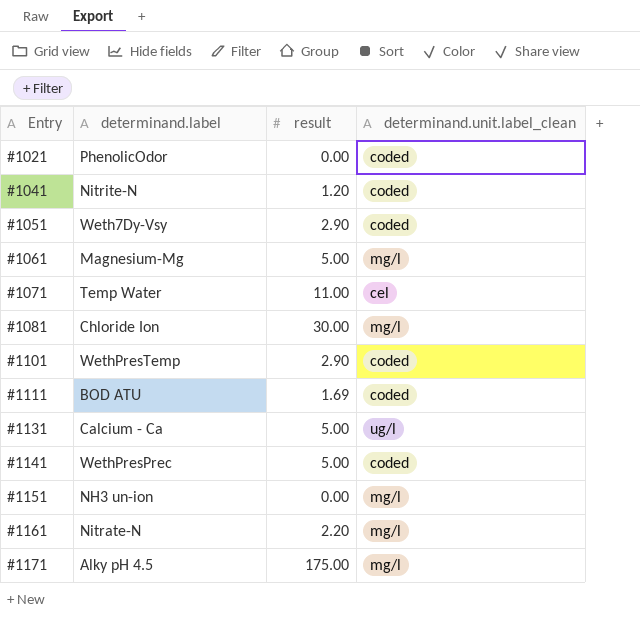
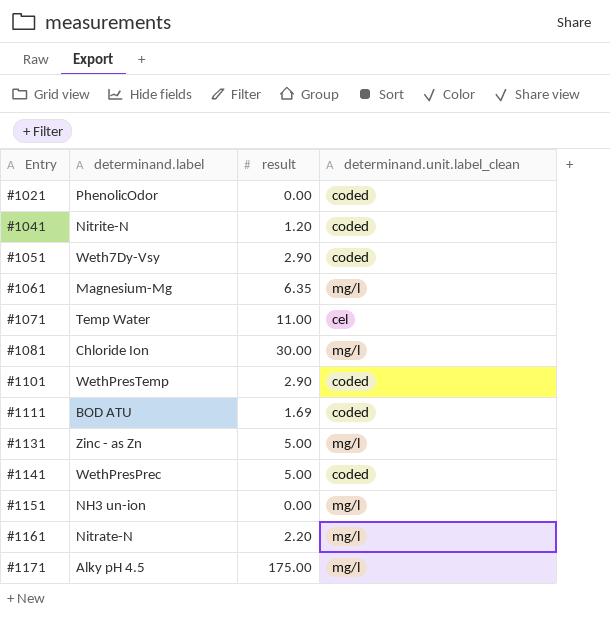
#1061 | result: 5.00 -> 6.35
#1131 | determinand.label: Calcium - Ca -> Zinc - as Zn
#1131 | determinand.unit.label_clean: ug/l -> mg/l

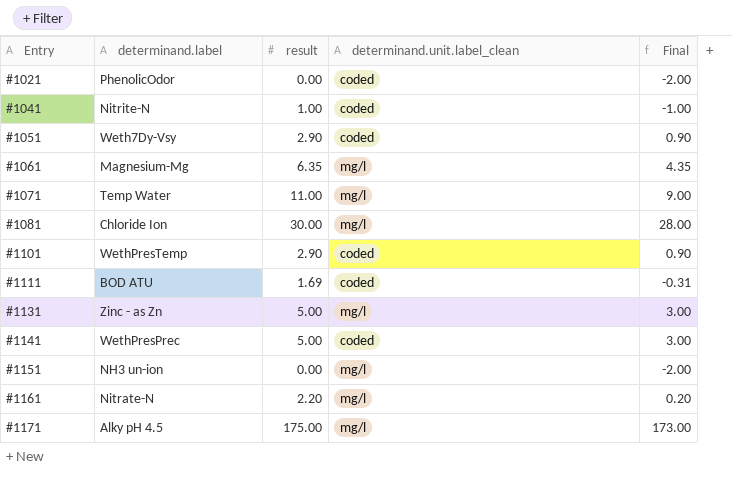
column Final | formula: none -> [result] - 2
#1041 | result: 1.20 -> 1.00
#1071 | determinand.unit.label_clean: cel -> mg/l

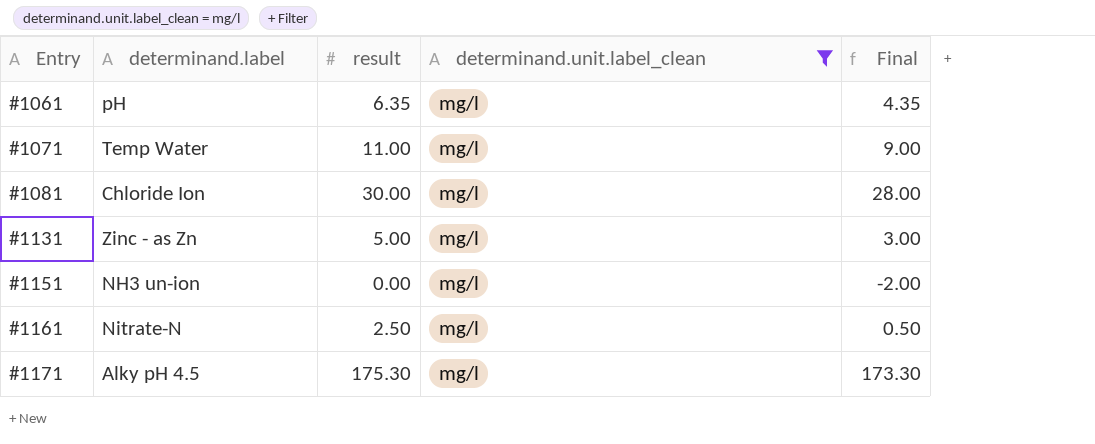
filter: none -> determinand.unit.label_clean = mg/l
#1061 | determinand.label: Magnesium-Mg -> pH
#1161 | result: 2.20 -> 2.50
#1161 | Final: 0.20 -> 0.50
#1171 | result: 175.00 -> 175.30
#1171 | Final: 173.00 -> 173.30

